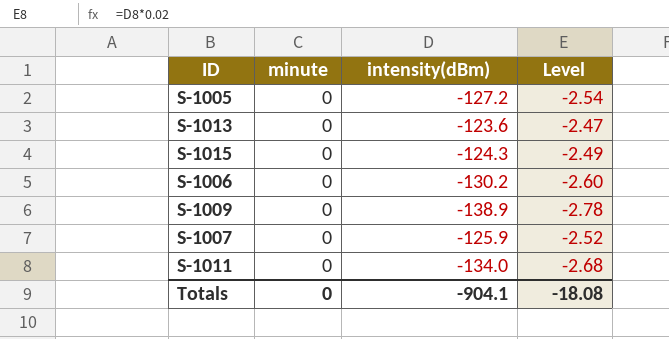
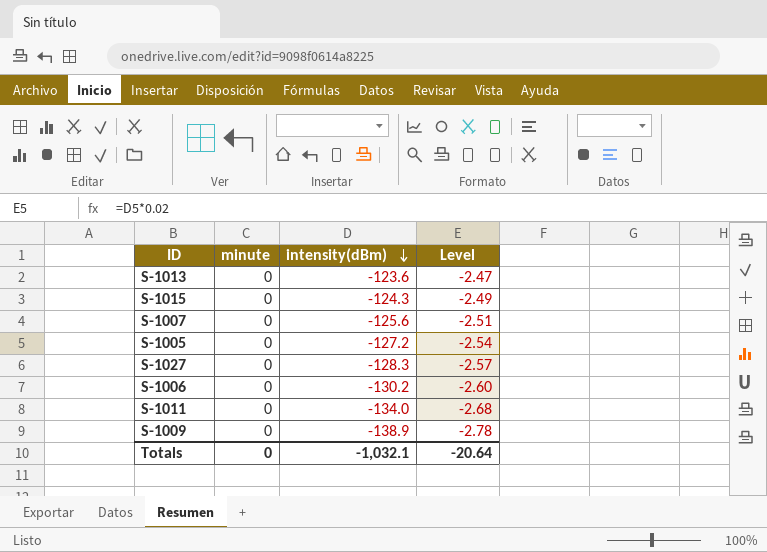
row order: none -> intensity(dBm) descending
S-1007 | intensity(dBm): -125.9 -> -125.6
S-1007 | Level: -2.52 -> -2.51
row S-1027: none -> 0 | -128.3 | -2.57
Totals | intensity(dBm): -904.1 -> -1,032.1
Totals | Level: -18.08 -> -20.64

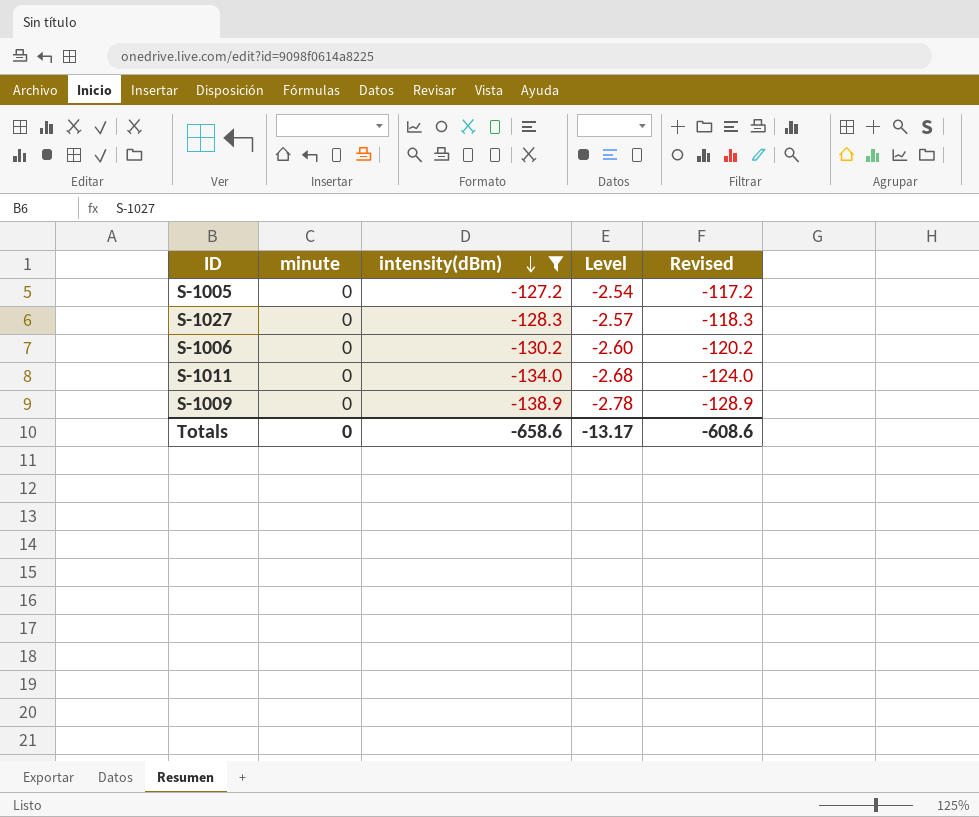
filter: none -> intensity(dBm) <= -127.2
column Revised | formula: none -> [intensity(dBm)] + 10
Totals | intensity(dBm): -1,032.1 -> -658.6
Totals | Level: -20.64 -> -13.17

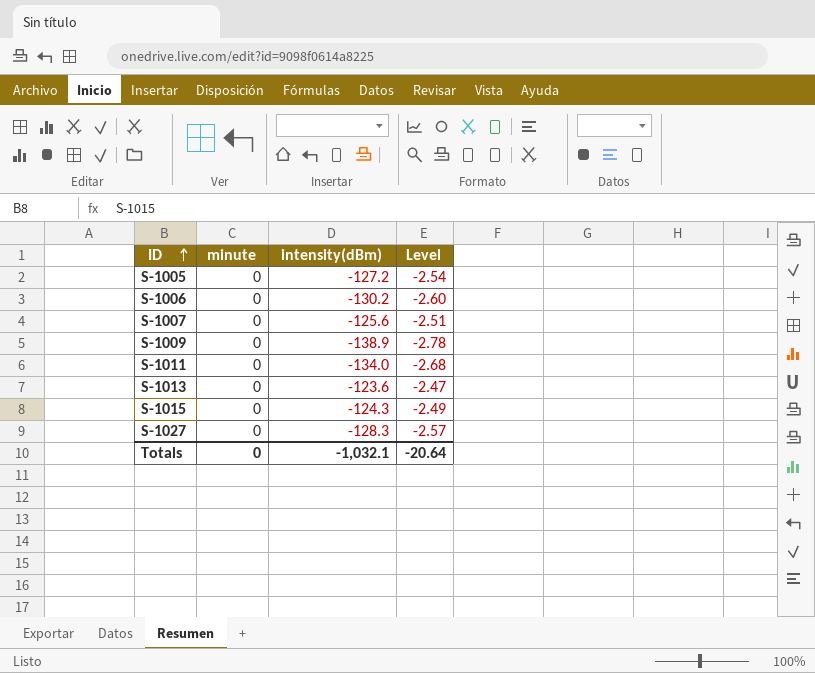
filter: intensity(dBm) <= -127.2 -> none
row order: intensity(dBm) descending -> ID ascending
column Revised | formula: [intensity(dBm)] + 10 -> none
Totals | intensity(dBm): -658.6 -> -1,032.1
Totals | Level: -13.17 -> -20.64

